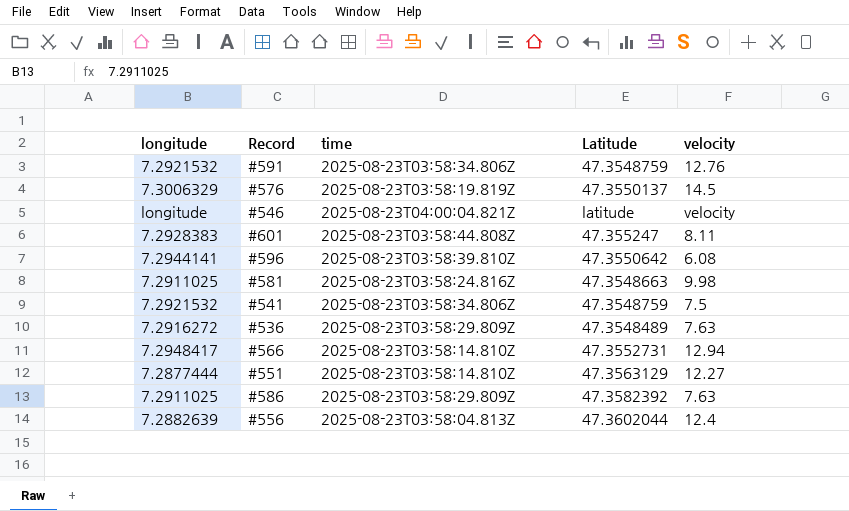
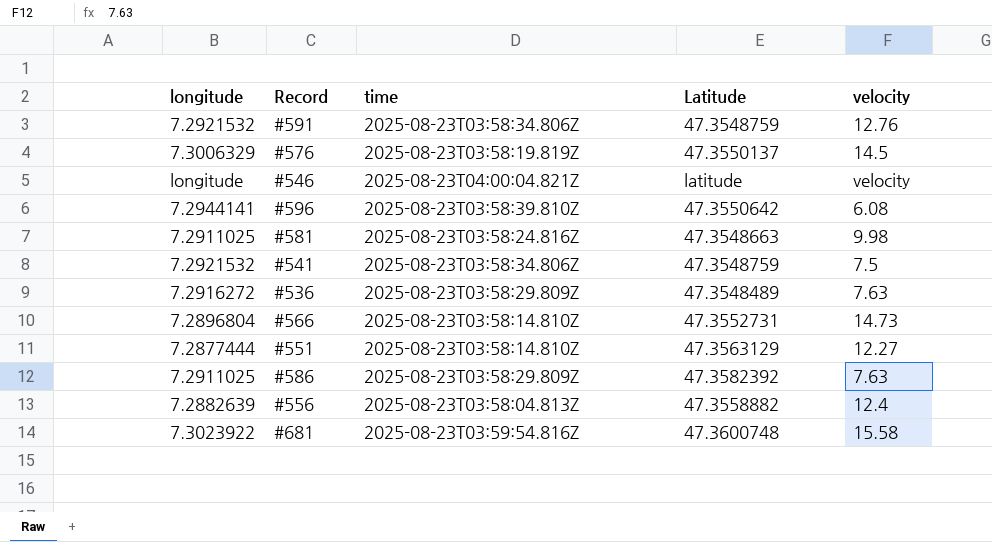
row #601: 7.2928383 | 2025-08-23T03:58:44.808Z | 47.355247 | 8.11 -> none
#566 | longitude: 7.2948417 -> 7.2896804
#566 | velocity: 12.94 -> 14.73
#556 | Latitude: 47.3602044 -> 47.3558882
row #681: none -> 7.3023922 | 2025-08-23T03:59:54.816Z | 47.3600748 | 15.58

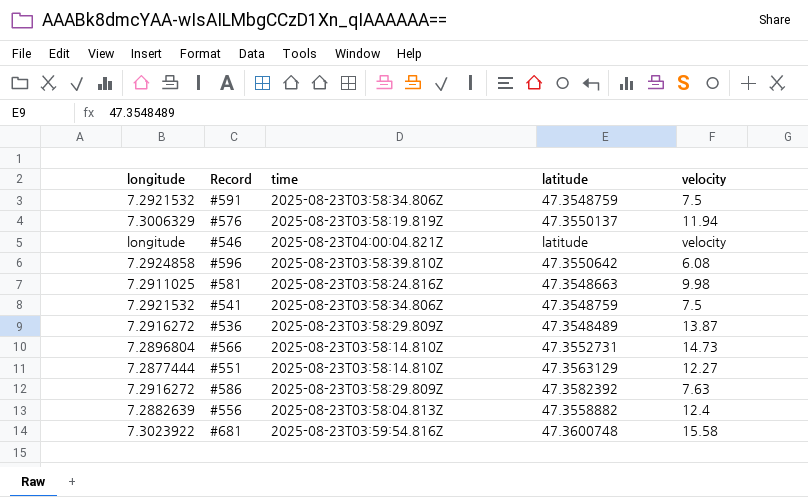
column name: Latitude -> latitude
#591 | velocity: 12.76 -> 7.5
#576 | velocity: 14.5 -> 11.94
#596 | longitude: 7.2944141 -> 7.2924858
#536 | velocity: 7.63 -> 13.87
#586 | longitude: 7.2911025 -> 7.2916272

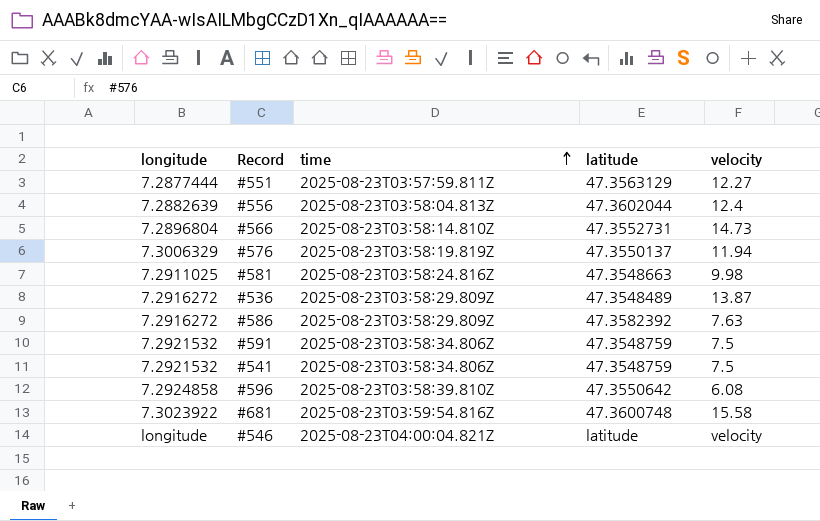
row order: none -> time ascending
#551 | time: 2025-08-23T03:58:14.810Z -> 2025-08-23T03:57:59.811Z
#556 | latitude: 47.3558882 -> 47.3602044

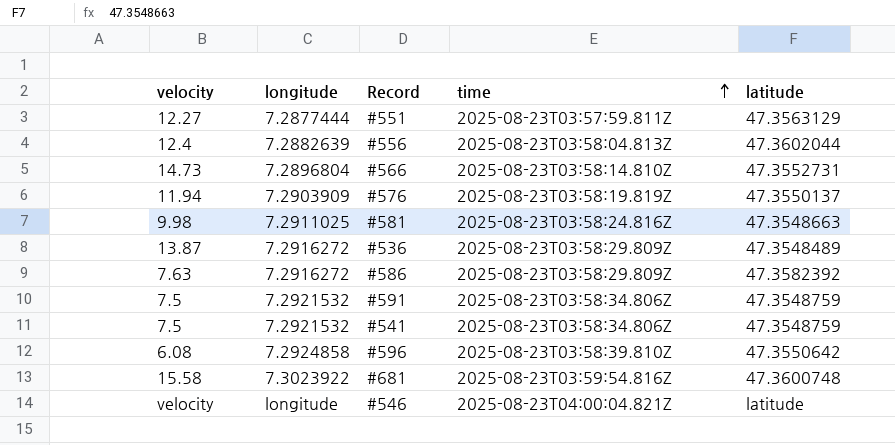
column velocity | position: 5 -> 1
#576 | longitude: 7.3006329 -> 7.2903909

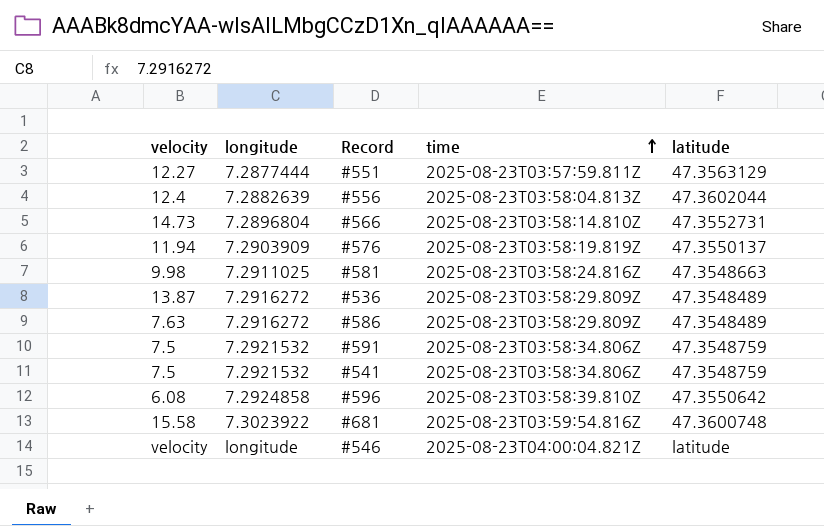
#586 | latitude: 47.3582392 -> 47.3548489

